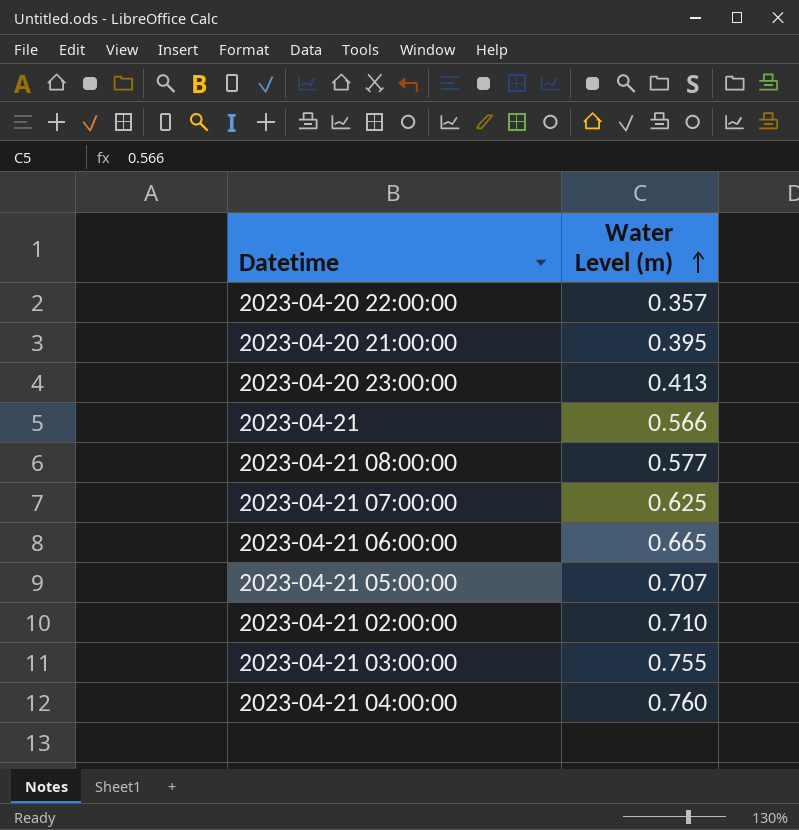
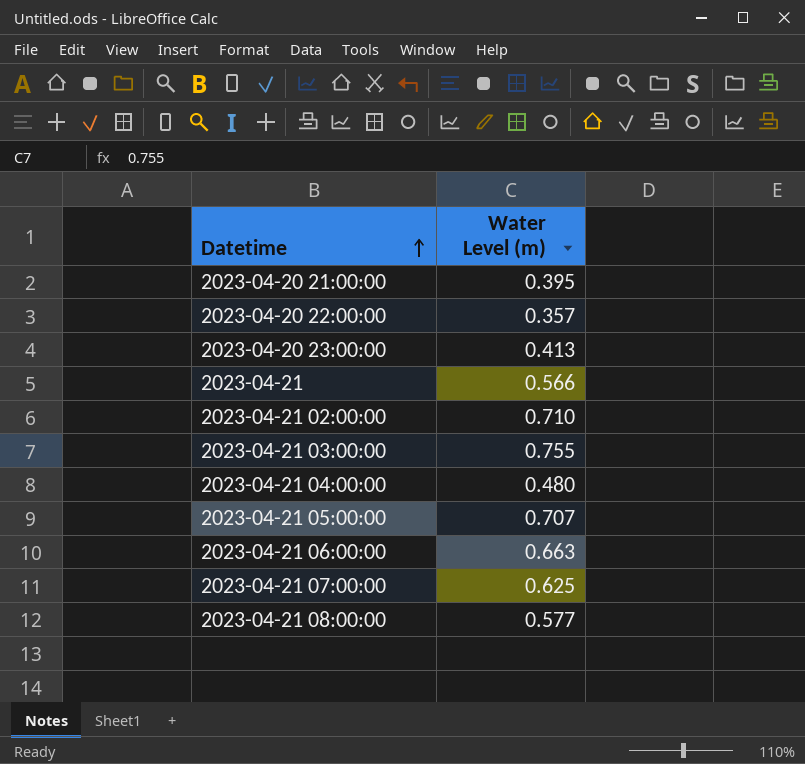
row order: Water Level (m) ascending -> Datetime ascending
2023-04-21 04:00:00 | Water Level (m): 0.760 -> 0.480
2023-04-21 06:00:00 | Water Level (m): 0.665 -> 0.663

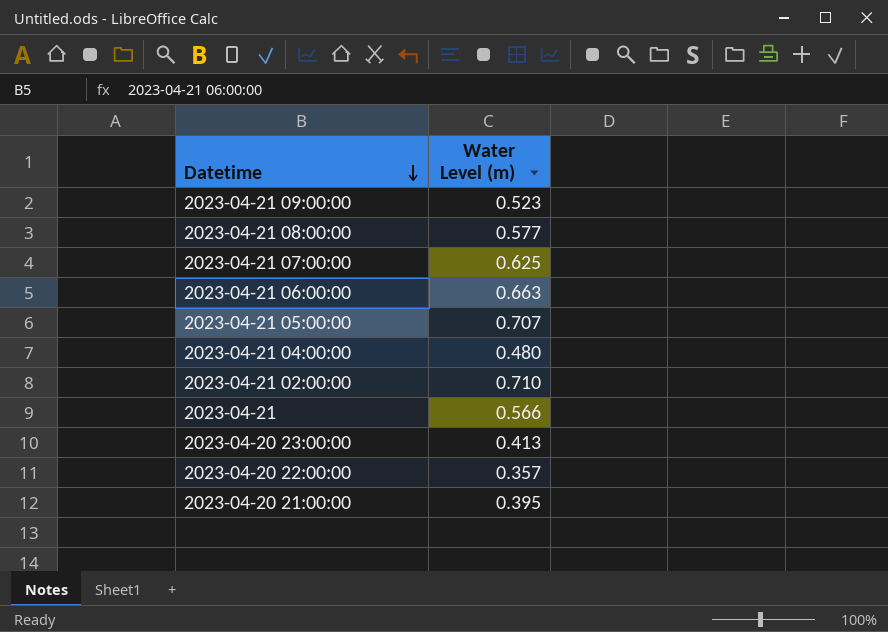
row order: Datetime ascending -> Datetime descending
row 2023-04-21 03:00:00: 0.755 -> none
row 2023-04-21 09:00:00: none -> 0.523

